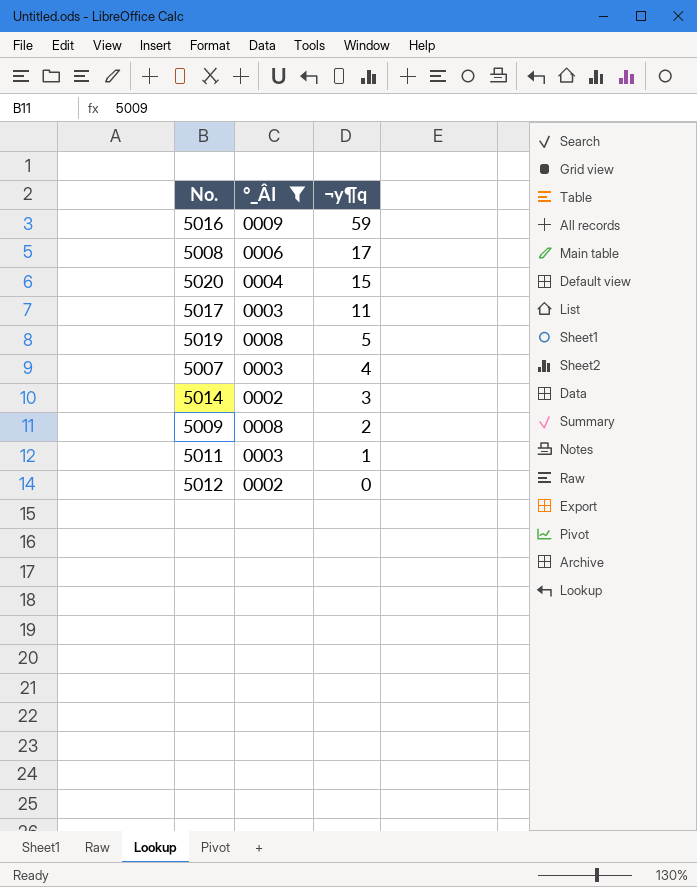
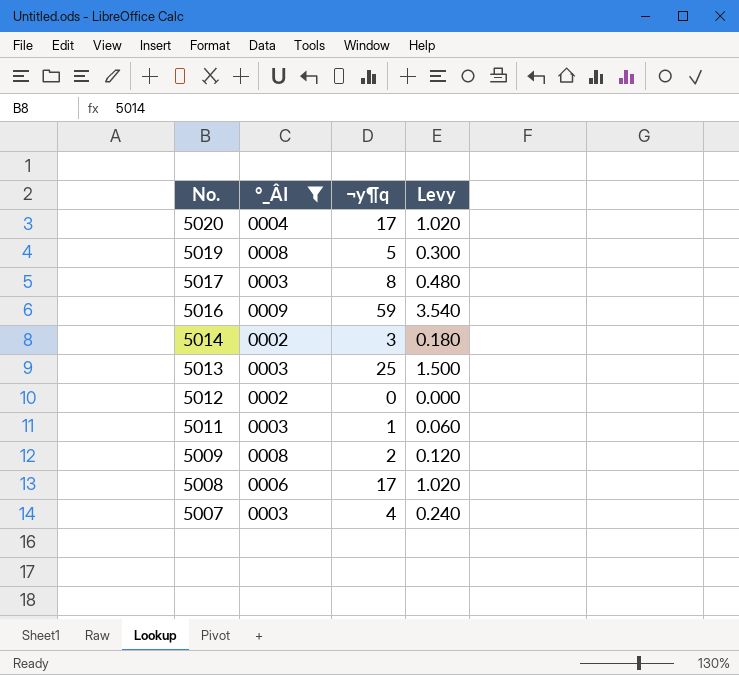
row order: ¬y¶q descending -> No. descending
column Levy | formula: none -> [¬y¶q] * 0.06
5020 | ¬y¶q: 15 -> 17
5017 | ¬y¶q: 11 -> 8
row 5013: none -> 0003 | 25 | 1.500

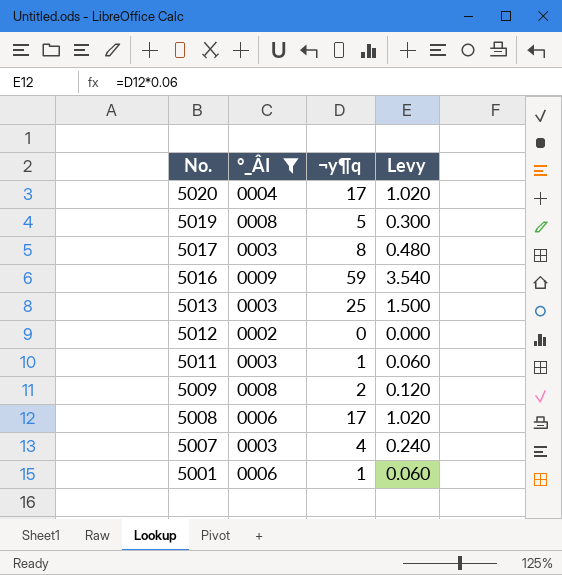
row 5014: 0002 | 3 | 0.180 -> none
row 5001: none -> 0006 | 1 | 0.060

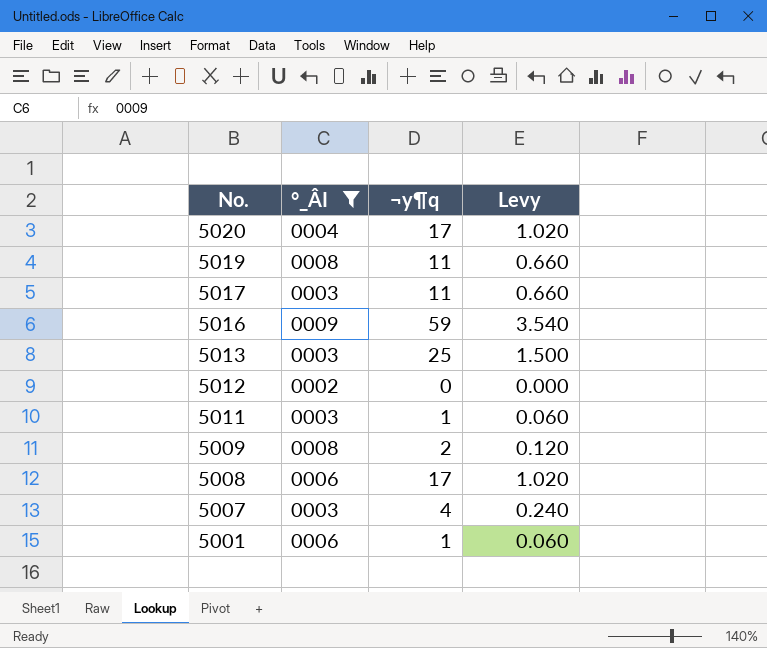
5019 | ¬y¶q: 5 -> 11
5019 | Levy: 0.300 -> 0.660
5017 | ¬y¶q: 8 -> 11
5017 | Levy: 0.480 -> 0.660

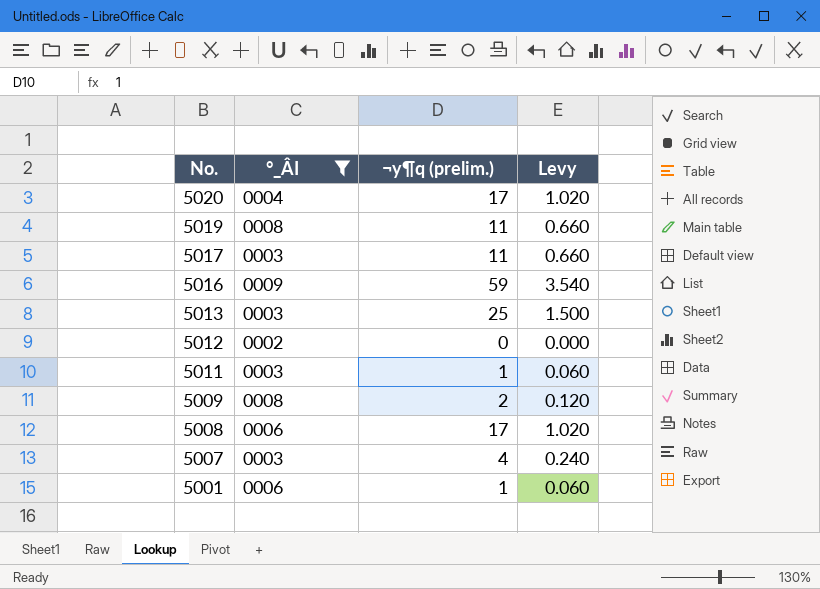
column name: ¬y¶q -> ¬y¶q (prelim.)

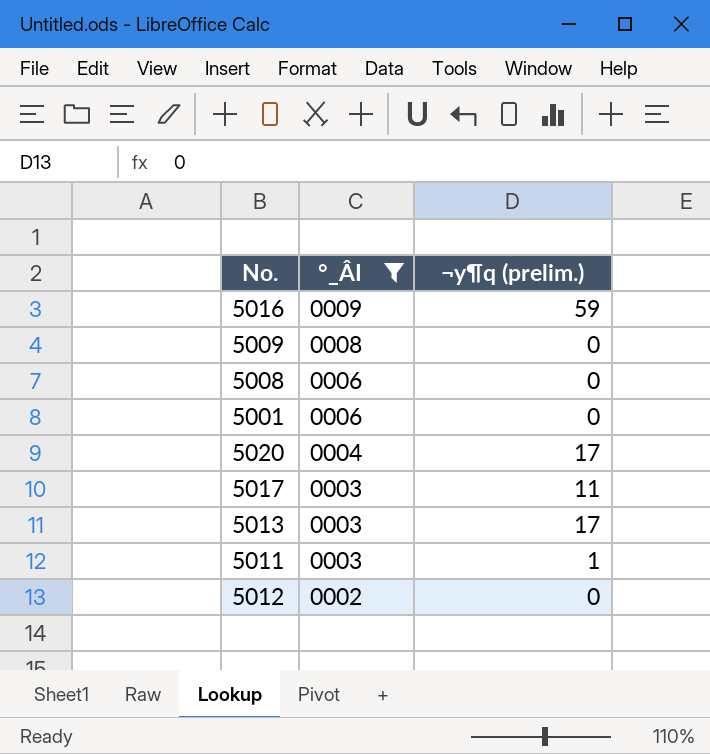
row order: No. descending -> °_ÂI descending
column Levy | formula: [¬y¶q (prelim.)] * 0.06 -> none
row 5019: 0008 | 11 | 0.660 -> none
row 5007: 0003 | 4 | 0.240 -> none
5009 | ¬y¶q (prelim.): 2 -> 0
5008 | ¬y¶q (prelim.): 17 -> 0
5001 | ¬y¶q (prelim.): 1 -> 0
5013 | ¬y¶q (prelim.): 25 -> 17

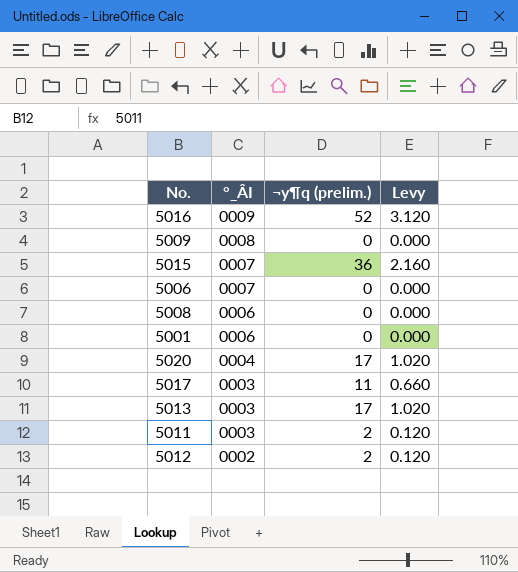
filter: °_ÂI != 0007 -> none
column Levy | formula: none -> [¬y¶q (prelim.)] * 0.06
5016 | ¬y¶q (prelim.): 59 -> 52
5011 | ¬y¶q (prelim.): 1 -> 2
5012 | ¬y¶q (prelim.): 0 -> 2

